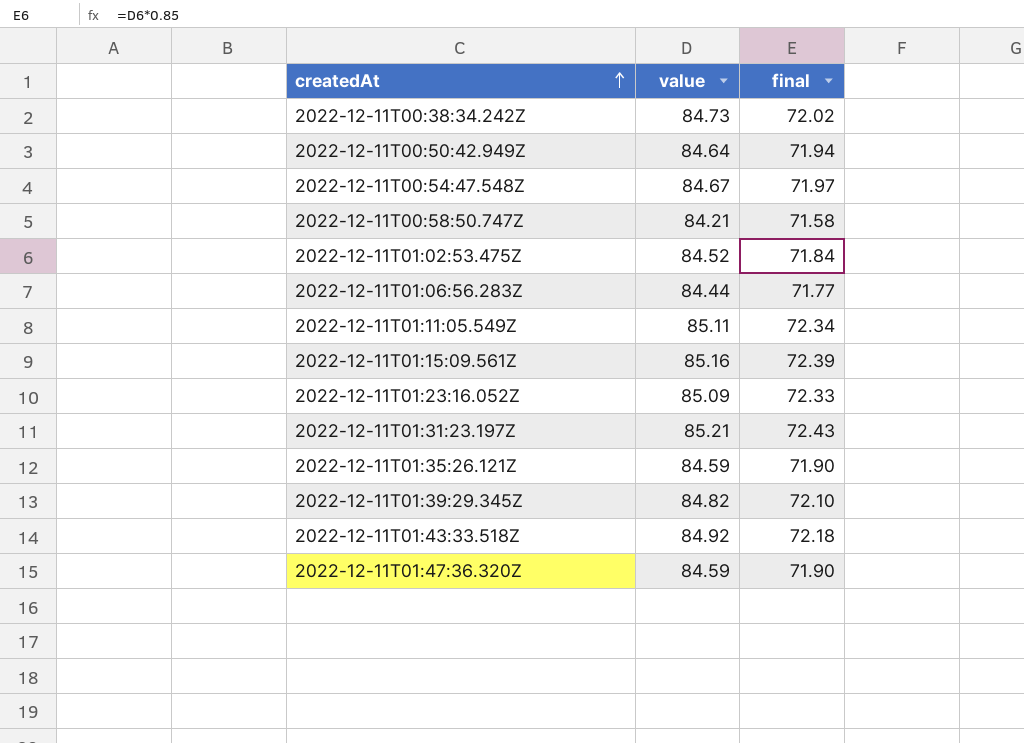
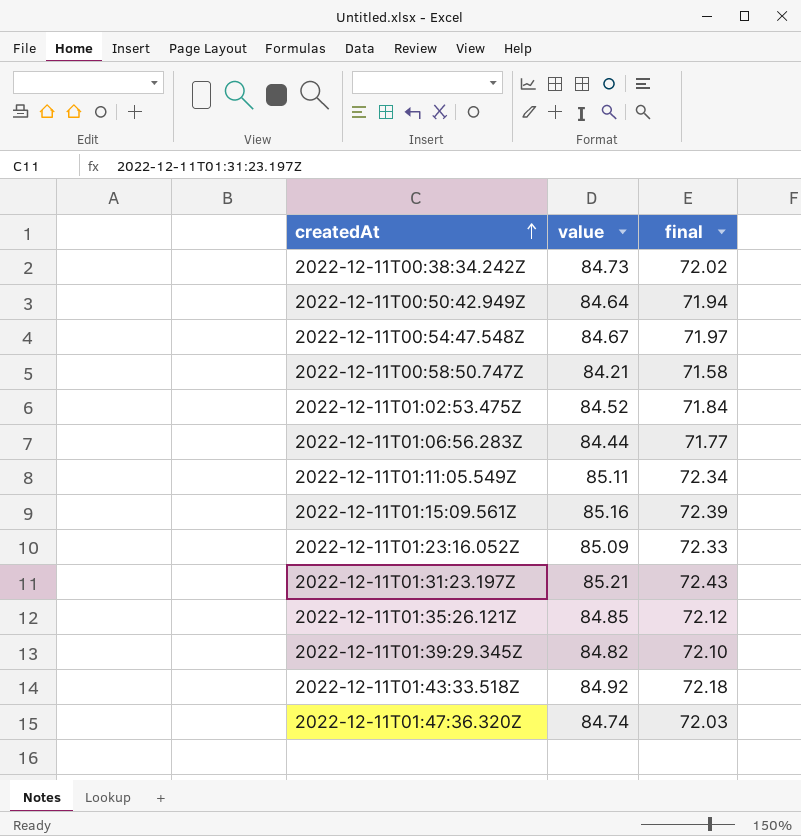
2022-12-11T01:35:26.121Z | value: 84.59 -> 84.85
2022-12-11T01:35:26.121Z | final: 71.90 -> 72.12
2022-12-11T01:47:36.320Z | value: 84.59 -> 84.74
2022-12-11T01:47:36.320Z | final: 71.90 -> 72.03

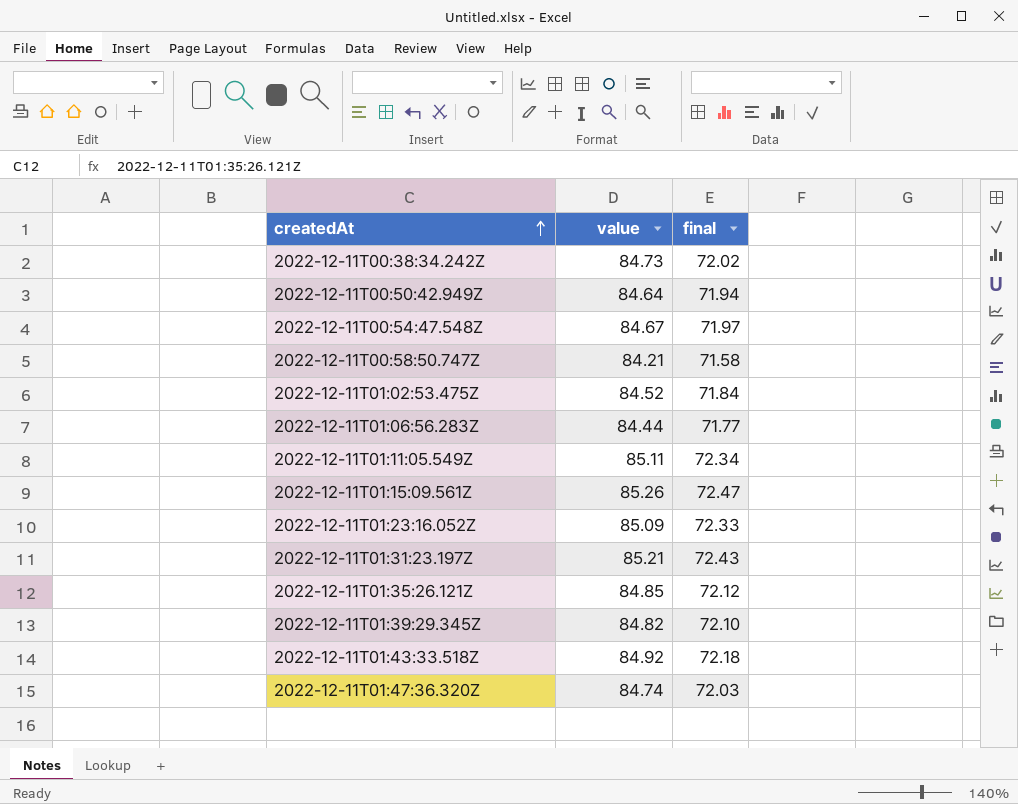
2022-12-11T01:15:09.561Z | value: 85.16 -> 85.26
2022-12-11T01:15:09.561Z | final: 72.39 -> 72.47

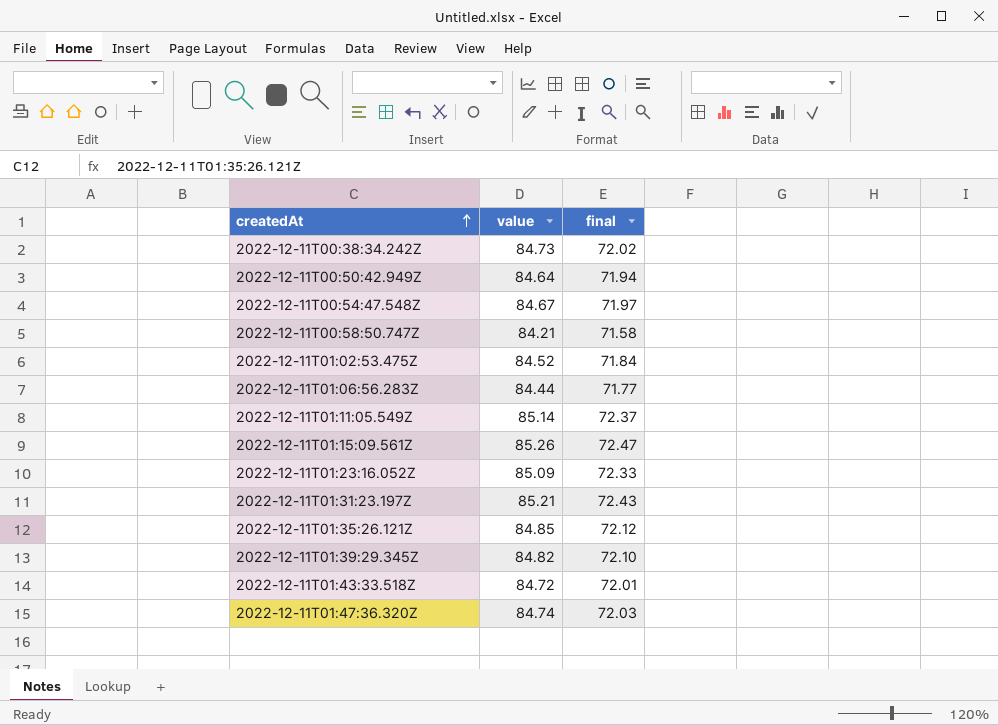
2022-12-11T01:11:05.549Z | value: 85.11 -> 85.14
2022-12-11T01:11:05.549Z | final: 72.34 -> 72.37
2022-12-11T01:43:33.518Z | value: 84.92 -> 84.72
2022-12-11T01:43:33.518Z | final: 72.18 -> 72.01

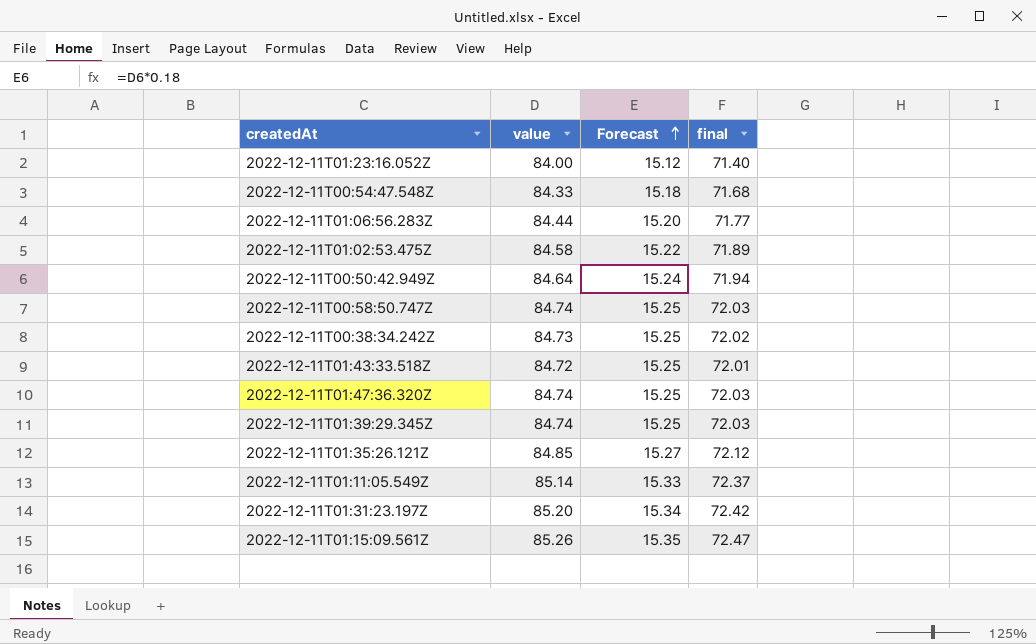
row order: createdAt ascending -> Forecast ascending
column Forecast | formula: none -> [value] * 0.18
2022-12-11T01:23:16.052Z | value: 85.09 -> 84.00
2022-12-11T01:23:16.052Z | final: 72.33 -> 71.40
2022-12-11T00:54:47.548Z | value: 84.67 -> 84.33
2022-12-11T00:54:47.548Z | final: 71.97 -> 71.68
2022-12-11T01:02:53.475Z | value: 84.52 -> 84.58
2022-12-11T01:02:53.475Z | final: 71.84 -> 71.89
2022-12-11T00:58:50.747Z | value: 84.21 -> 84.74
2022-12-11T00:58:50.747Z | final: 71.58 -> 72.03
2022-12-11T01:39:29.345Z | value: 84.82 -> 84.74
2022-12-11T01:39:29.345Z | final: 72.10 -> 72.03
2022-12-11T01:31:23.197Z | value: 85.21 -> 85.20
2022-12-11T01:31:23.197Z | final: 72.43 -> 72.42

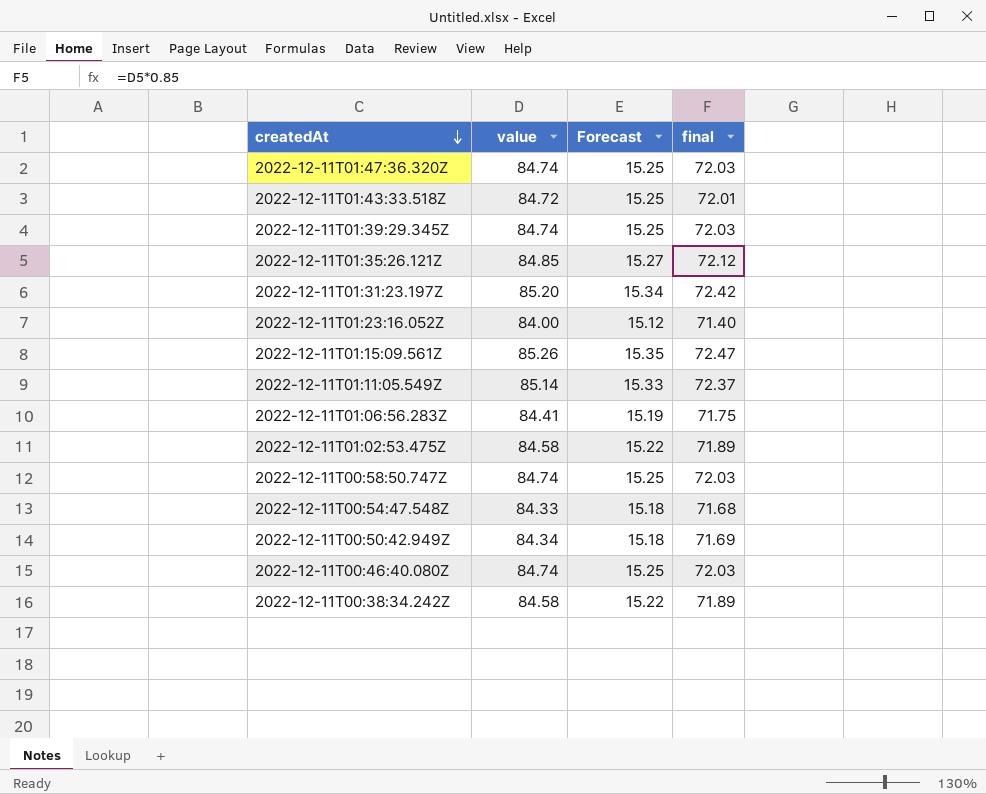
row order: Forecast ascending -> createdAt descending
2022-12-11T01:06:56.283Z | value: 84.44 -> 84.41
2022-12-11T01:06:56.283Z | Forecast: 15.20 -> 15.19
2022-12-11T01:06:56.283Z | final: 71.77 -> 71.75
2022-12-11T00:50:42.949Z | value: 84.64 -> 84.34
2022-12-11T00:50:42.949Z | Forecast: 15.24 -> 15.18
2022-12-11T00:50:42.949Z | final: 71.94 -> 71.69
row 2022-12-11T00:46:40.080Z: none -> 84.74 | 15.25 | 72.03
2022-12-11T00:38:34.242Z | value: 84.73 -> 84.58
2022-12-11T00:38:34.242Z | Forecast: 15.25 -> 15.22
2022-12-11T00:38:34.242Z | final: 72.02 -> 71.89

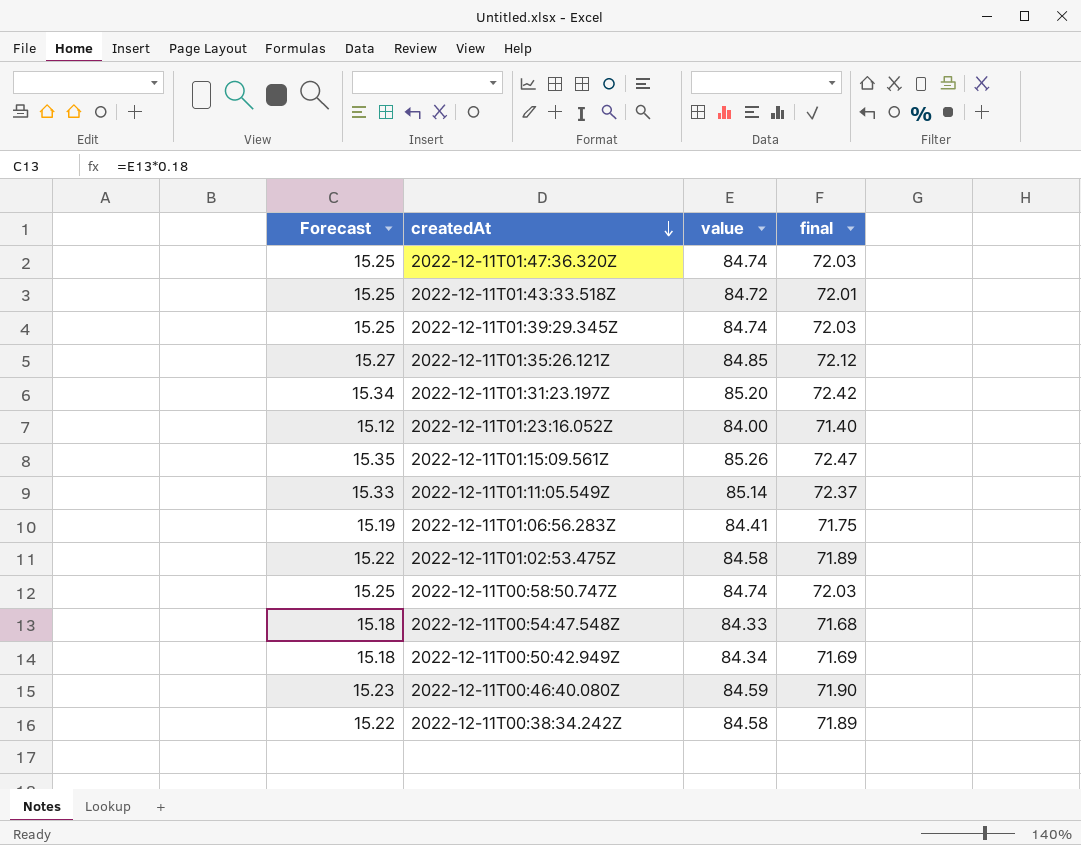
column Forecast | position: 3 -> 1
2022-12-11T00:46:40.080Z | Forecast: 15.25 -> 15.23
2022-12-11T00:46:40.080Z | value: 84.74 -> 84.59
2022-12-11T00:46:40.080Z | final: 72.03 -> 71.90

